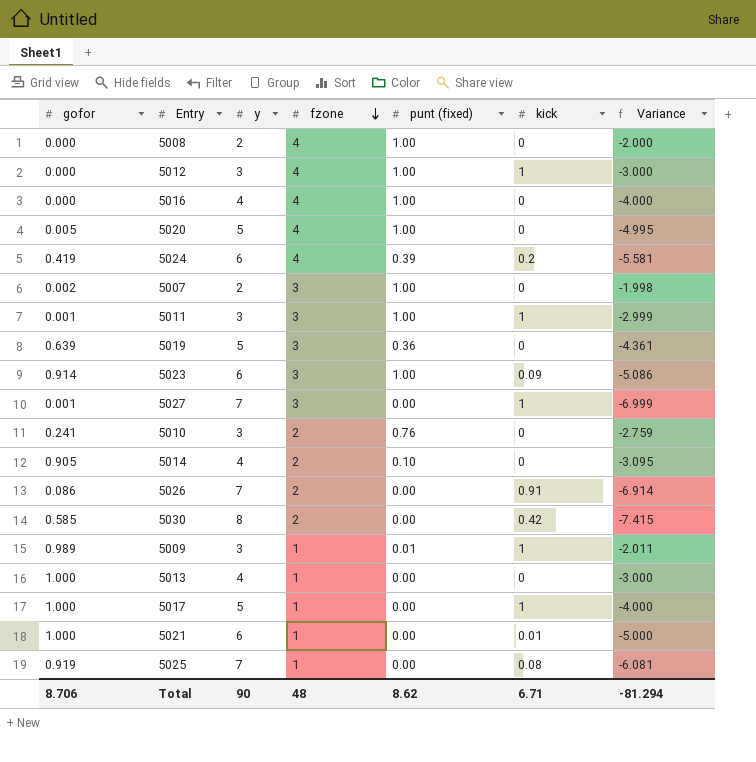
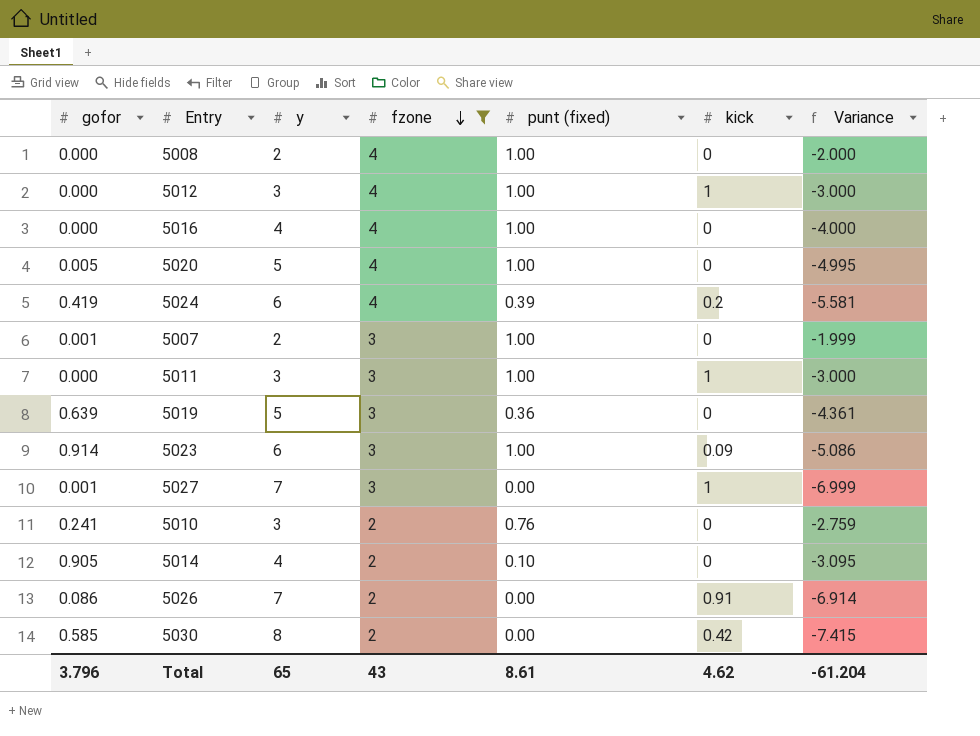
filter: none -> fzone != 1
5007 | gofor: 0.002 -> 0.001
5007 | Variance: -1.998 -> -1.999
5011 | gofor: 0.001 -> 0.000
5011 | Variance: -2.999 -> -3.000
Total | gofor: 8.706 -> 3.796
Total | y: 90 -> 65
Total | fzone: 48 -> 43
Total | punt (fixed): 8.62 -> 8.61
Total | kick: 6.71 -> 4.62
Total | Variance: -81.294 -> -61.204

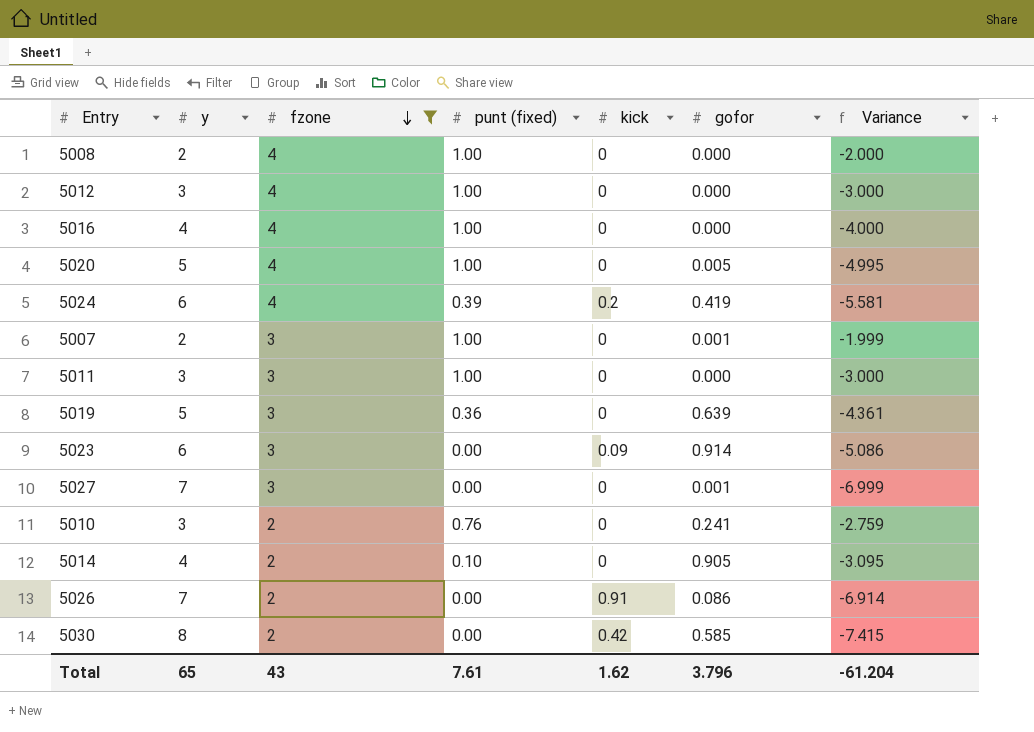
column gofor | position: 1 -> 6
5012 | kick: 1 -> 0
5011 | kick: 1 -> 0
5023 | punt (fixed): 1.00 -> 0.00
5027 | kick: 1 -> 0
Total | punt (fixed): 8.61 -> 7.61
Total | kick: 4.62 -> 1.62

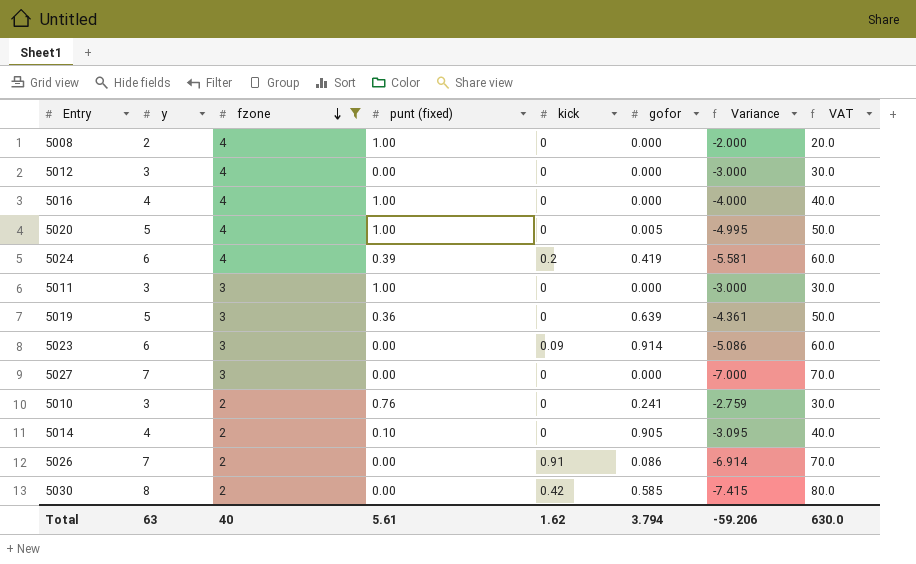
column VAT | formula: none -> [y] * 10
row 5007: 2 | 3 | 1.00 | 0 | 0.001 | -1.999 -> none
5012 | punt (fixed): 1.00 -> 0.00
5027 | gofor: 0.001 -> 0.000
5027 | Variance: -6.999 -> -7.000
Total | y: 65 -> 63
Total | fzone: 43 -> 40
Total | punt (fixed): 7.61 -> 5.61
Total | gofor: 3.796 -> 3.794
Total | Variance: -61.204 -> -59.206

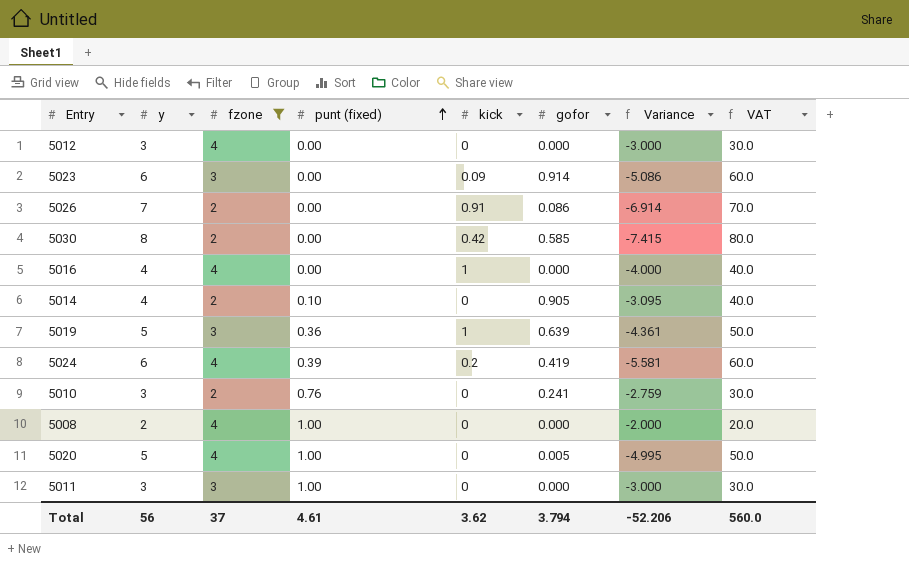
row order: fzone descending -> punt (fixed) ascending
row 5027: 7 | 3 | 0.00 | 0 | 0.000 | -7.000 | 70.0 -> none
5016 | punt (fixed): 1.00 -> 0.00
5016 | kick: 0 -> 1
5019 | kick: 0 -> 1
Total | y: 63 -> 56
Total | fzone: 40 -> 37
Total | punt (fixed): 5.61 -> 4.61
Total | kick: 1.62 -> 3.62
Total | Variance: -59.206 -> -52.206
Total | VAT: 630.0 -> 560.0

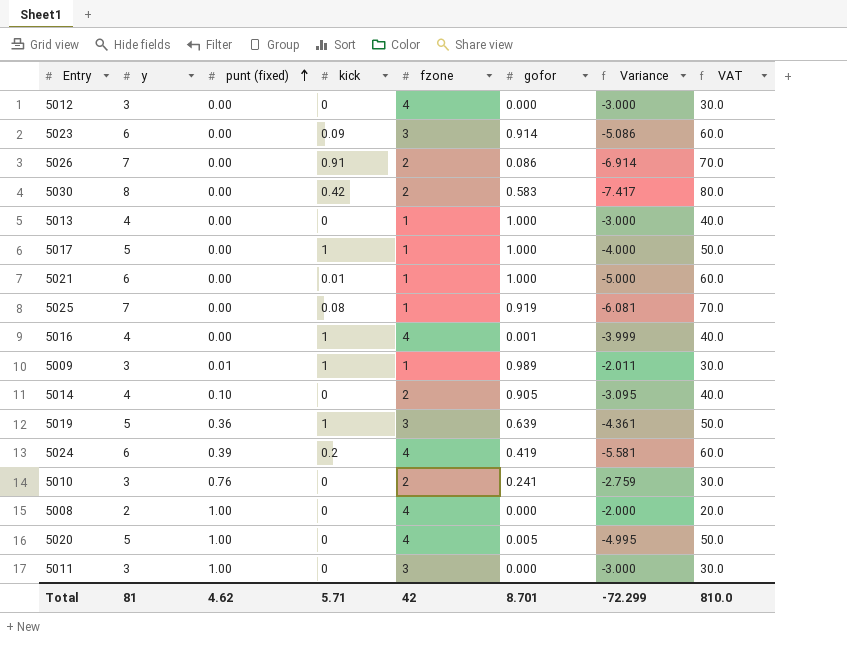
filter: fzone != 1 -> none
column fzone | position: 3 -> 5
5030 | gofor: 0.585 -> 0.583
5030 | Variance: -7.415 -> -7.417
5016 | gofor: 0.000 -> 0.001
5016 | Variance: -4.000 -> -3.999
Total | y: 56 -> 81
Total | punt (fixed): 4.61 -> 4.62
Total | kick: 3.62 -> 5.71
Total | fzone: 37 -> 42
Total | gofor: 3.794 -> 8.701
Total | Variance: -52.206 -> -72.299
Total | VAT: 560.0 -> 810.0

